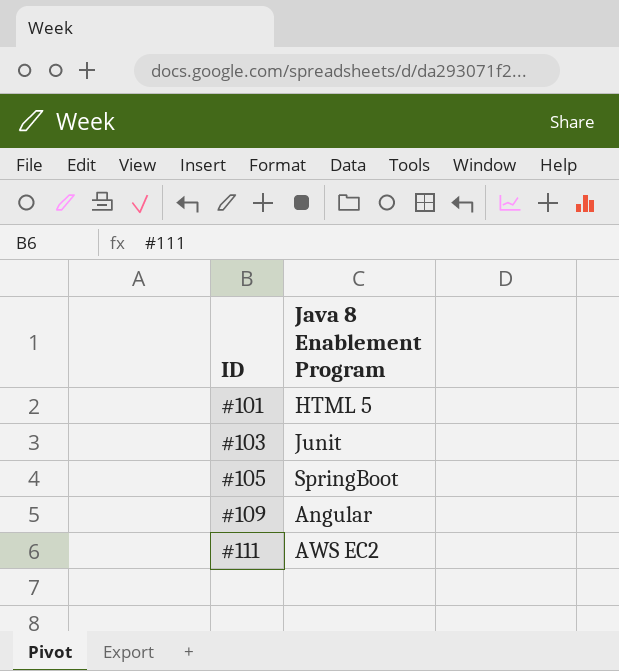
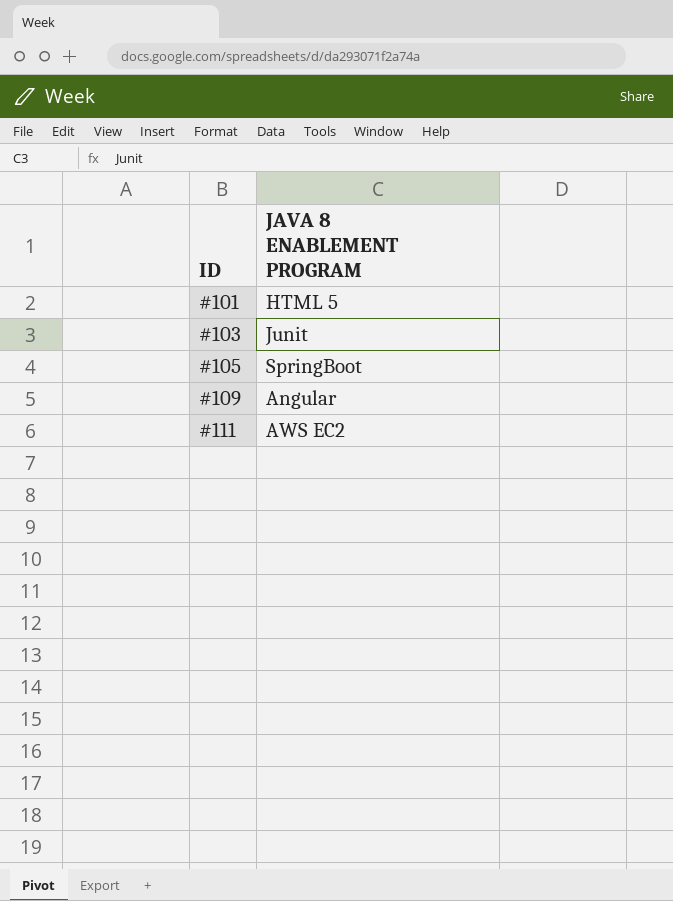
column name: Java 8 Enablement Program -> JAVA 8 ENABLEMENT PROGRAM

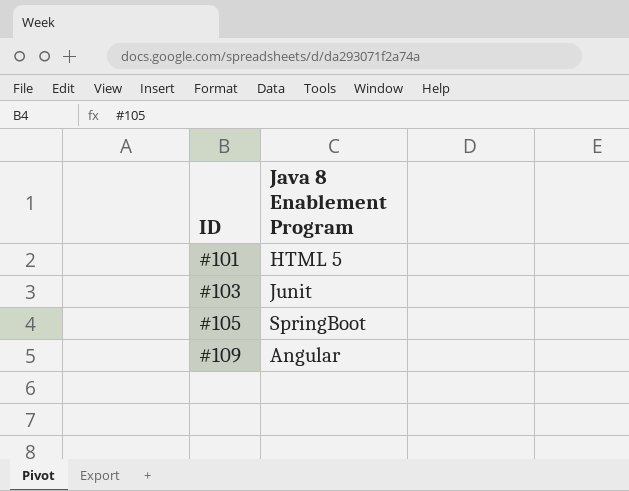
column name: JAVA 8 ENABLEMENT PROGRAM -> Java 8 Enablement Program
row #111: AWS EC2 -> none

